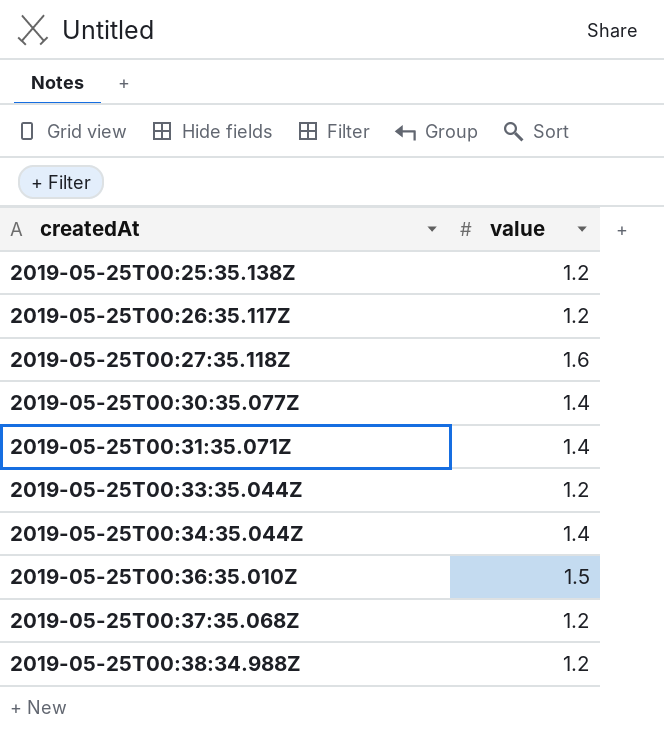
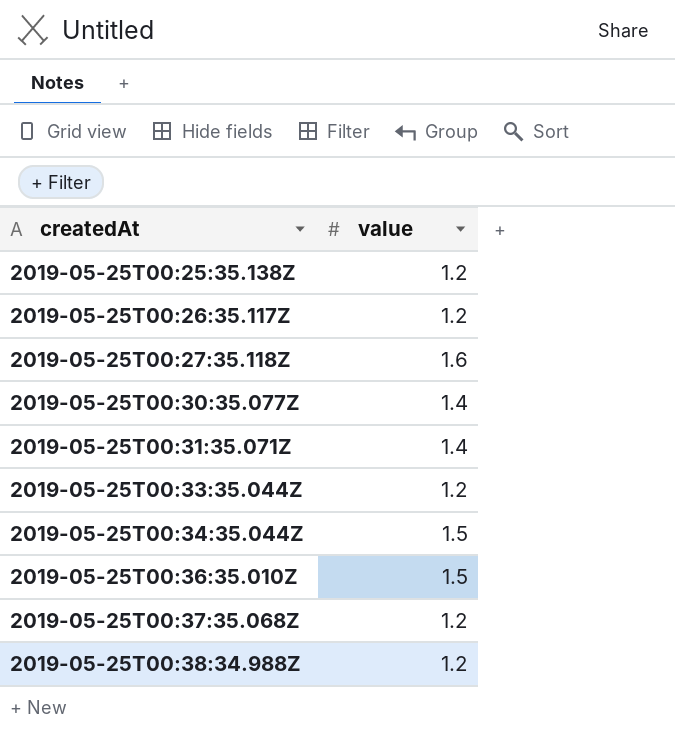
2019-05-25T00:34:35.044Z | value: 1.4 -> 1.5

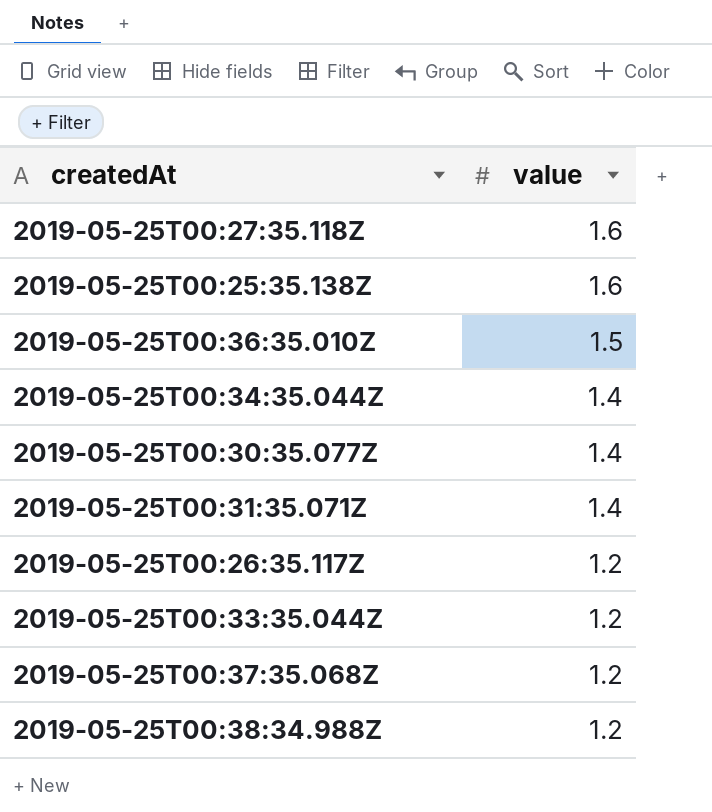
row order: createdAt ascending -> value descending
2019-05-25T00:25:35.138Z | value: 1.2 -> 1.6
2019-05-25T00:34:35.044Z | value: 1.5 -> 1.4

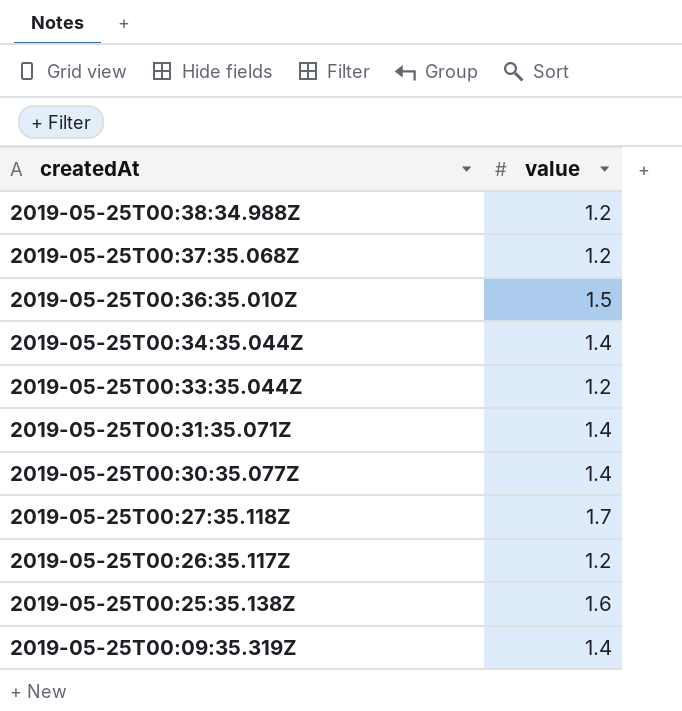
row order: value descending -> createdAt descending
2019-05-25T00:27:35.118Z | value: 1.6 -> 1.7
row 2019-05-25T00:09:35.319Z: none -> 1.4

